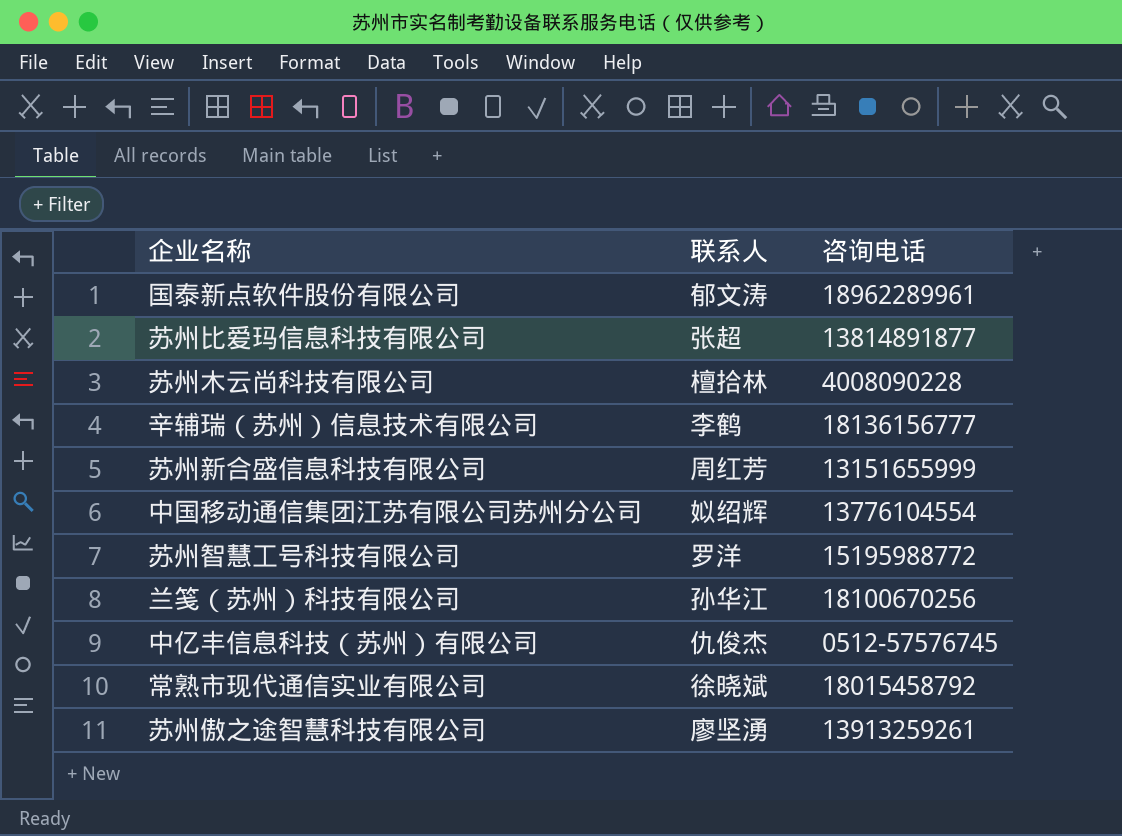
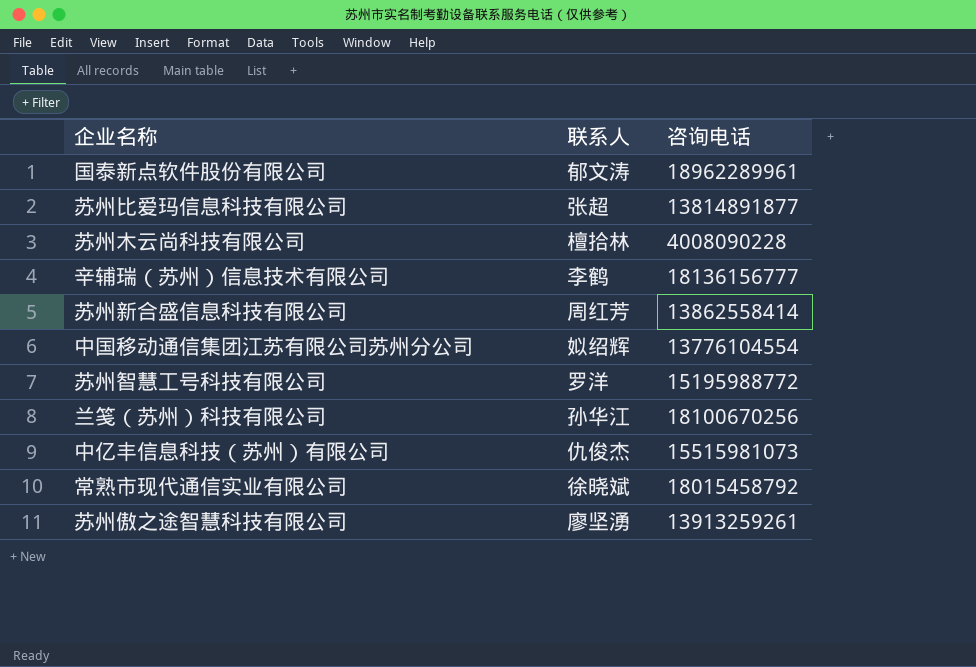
苏州新合盛信息科技有限公司 | 咨询电话: 13151655999 -> 13862558414
中亿丰信息科技（苏州）有限公司 | 咨询电话: 0512-57576745 -> 15515981073

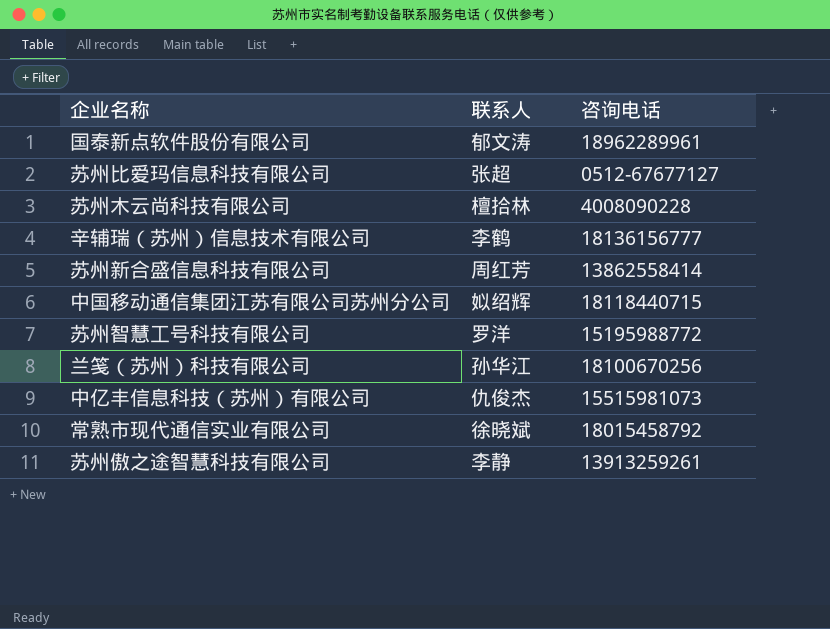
苏州比爱玛信息科技有限公司 | 咨询电话: 13814891877 -> 0512-67677127
中国移动通信集团江苏有限公司苏州分公司 | 咨询电话: 13776104554 -> 18118440715
苏州傲之途智慧科技有限公司 | 联系人: 廖坚湧 -> 李静

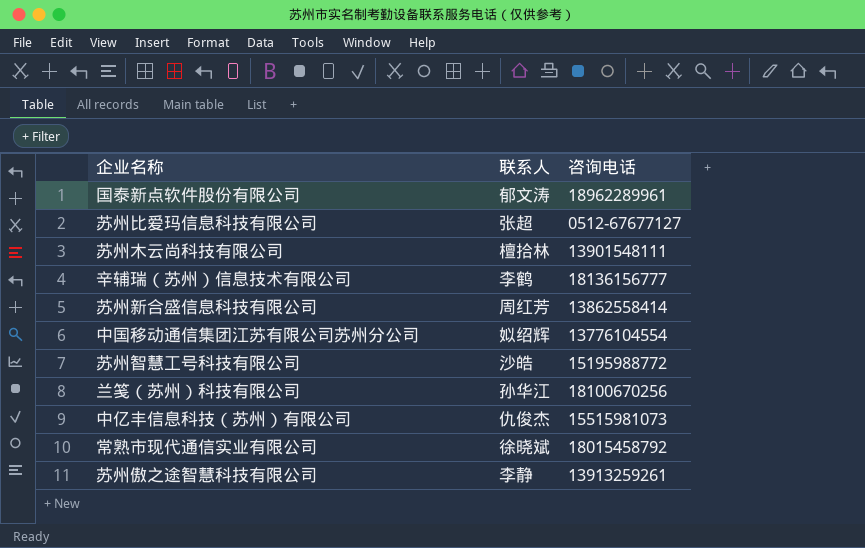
苏州木云尚科技有限公司 | 咨询电话: 4008090228 -> 13901548111
中国移动通信集团江苏有限公司苏州分公司 | 咨询电话: 18118440715 -> 13776104554
苏州智慧工号科技有限公司 | 联系人: 罗洋 -> 沙皓

